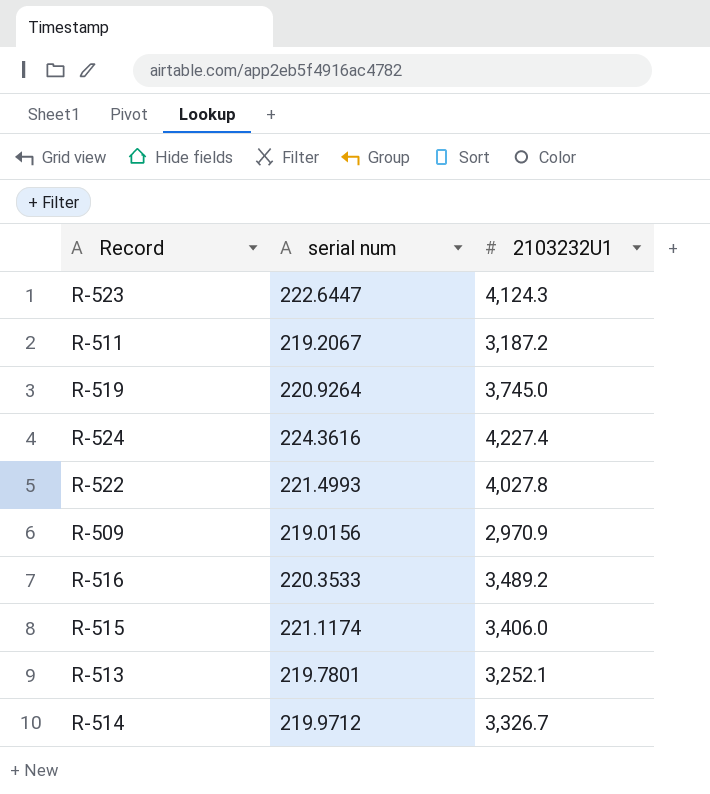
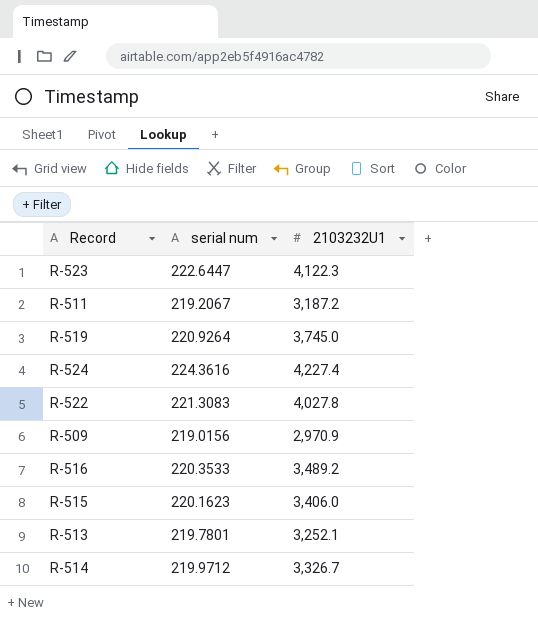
R-523 | 2103232U1: 4,124.3 -> 4,122.3
R-522 | serial num: 221.4993 -> 221.3083
R-515 | serial num: 221.1174 -> 220.1623

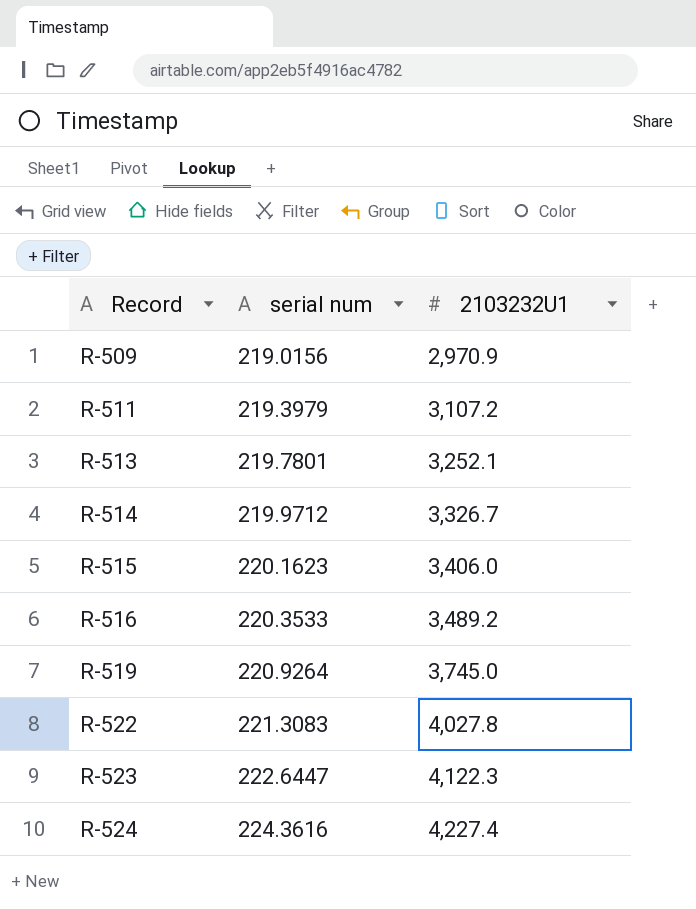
row order: none -> Record ascending
R-511 | serial num: 219.2067 -> 219.3979
R-511 | 2103232U1: 3,187.2 -> 3,107.2

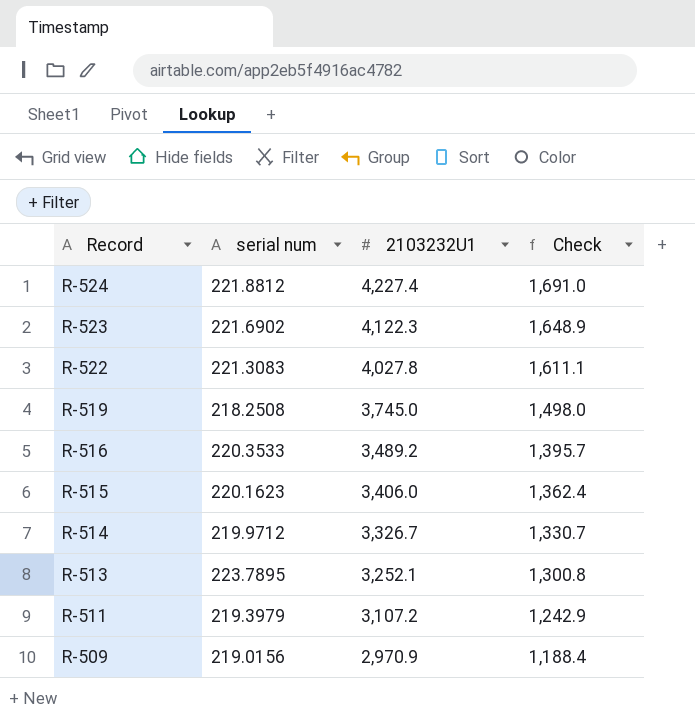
row order: Record ascending -> Record descending
column Check | formula: none -> [2103232U1] * 0.4
R-524 | serial num: 224.3616 -> 221.8812
R-523 | serial num: 222.6447 -> 221.6902
R-519 | serial num: 220.9264 -> 218.2508
R-513 | serial num: 219.7801 -> 223.7895

